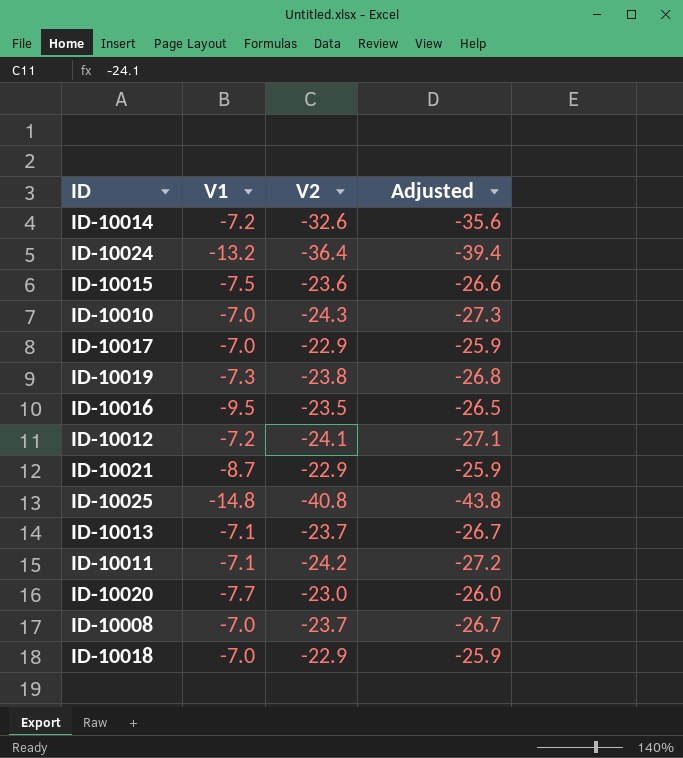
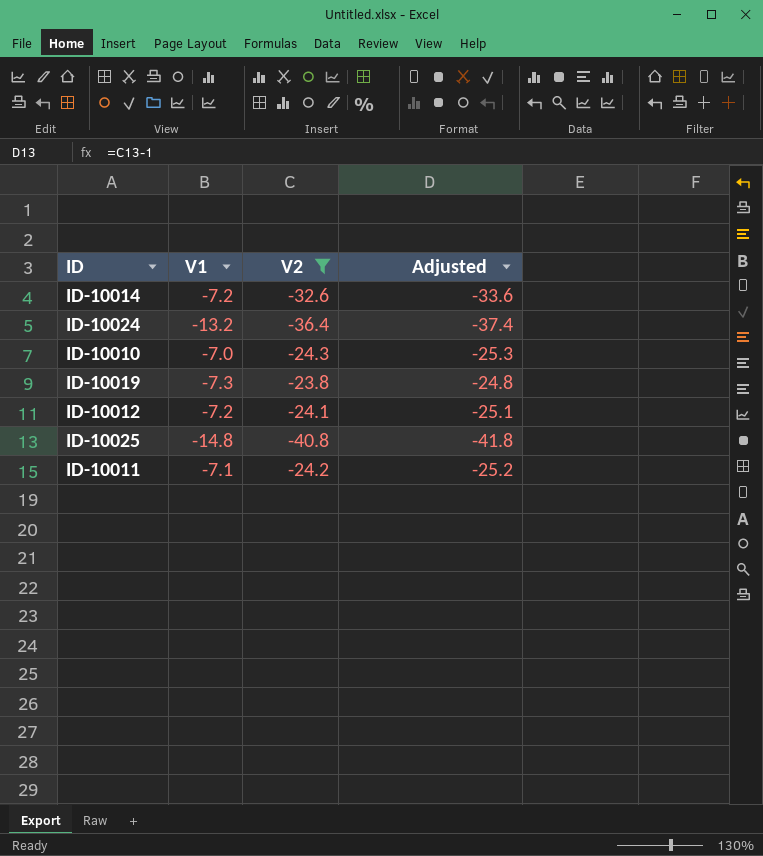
filter: none -> V2 <= -23.8
column Adjusted | formula: [V2] - 3 -> [V2] - 1

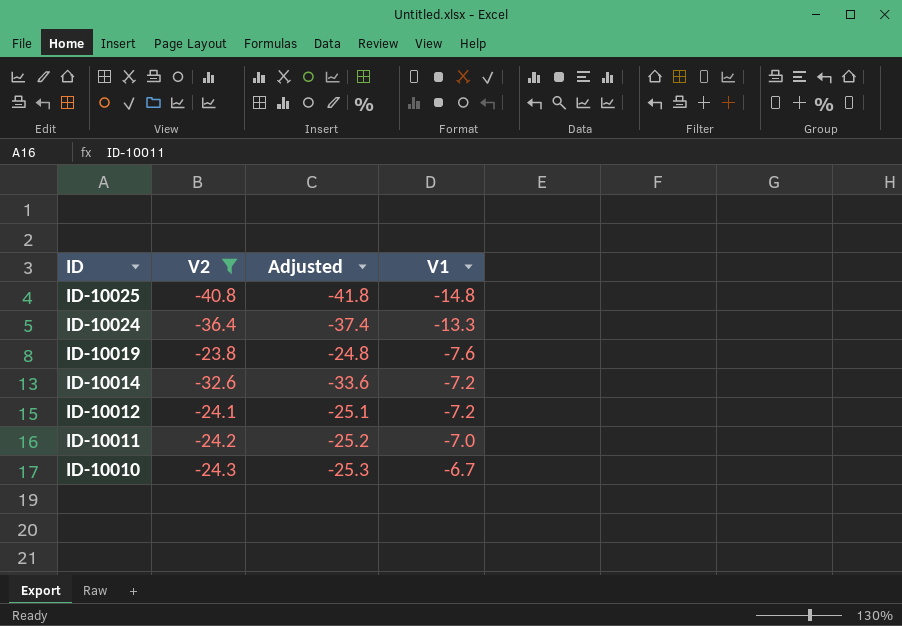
row order: none -> ID descending
column V1 | position: 2 -> 4
ID-10024 | V1: -13.2 -> -13.3
ID-10019 | V1: -7.3 -> -7.6
ID-10011 | V1: -7.1 -> -7.0
ID-10010 | V1: -7.0 -> -6.7

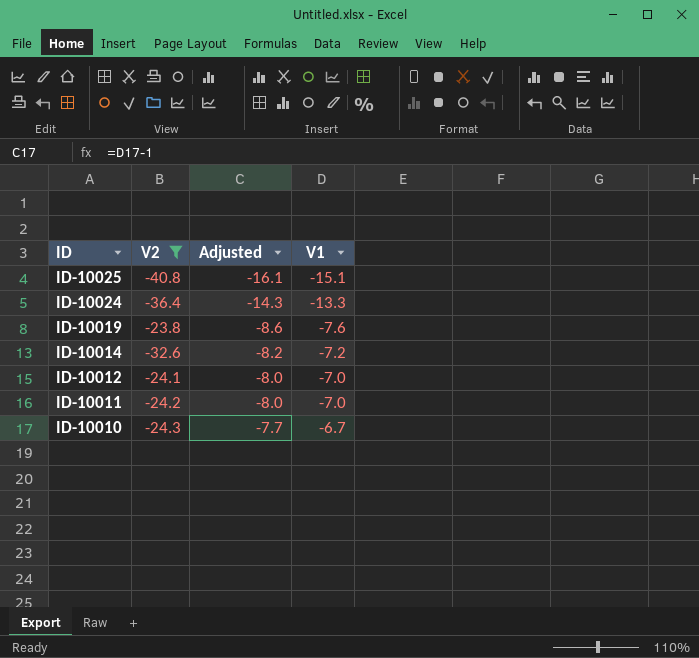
column Adjusted | formula: [V2] - 1 -> [V1] - 1
ID-10025 | V1: -14.8 -> -15.1
ID-10012 | V1: -7.2 -> -7.0

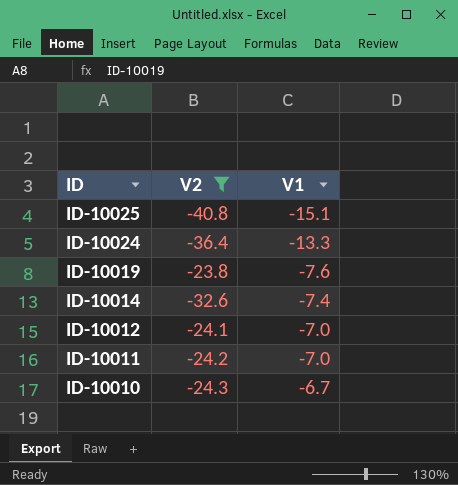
column Adjusted | formula: [V1] - 1 -> none
ID-10014 | V1: -7.2 -> -7.4

